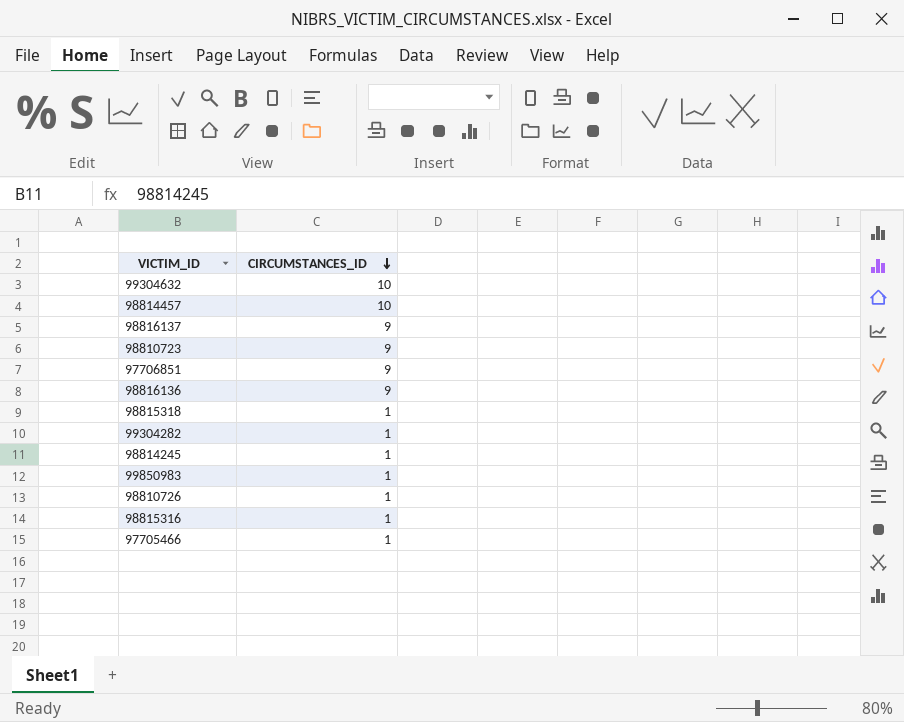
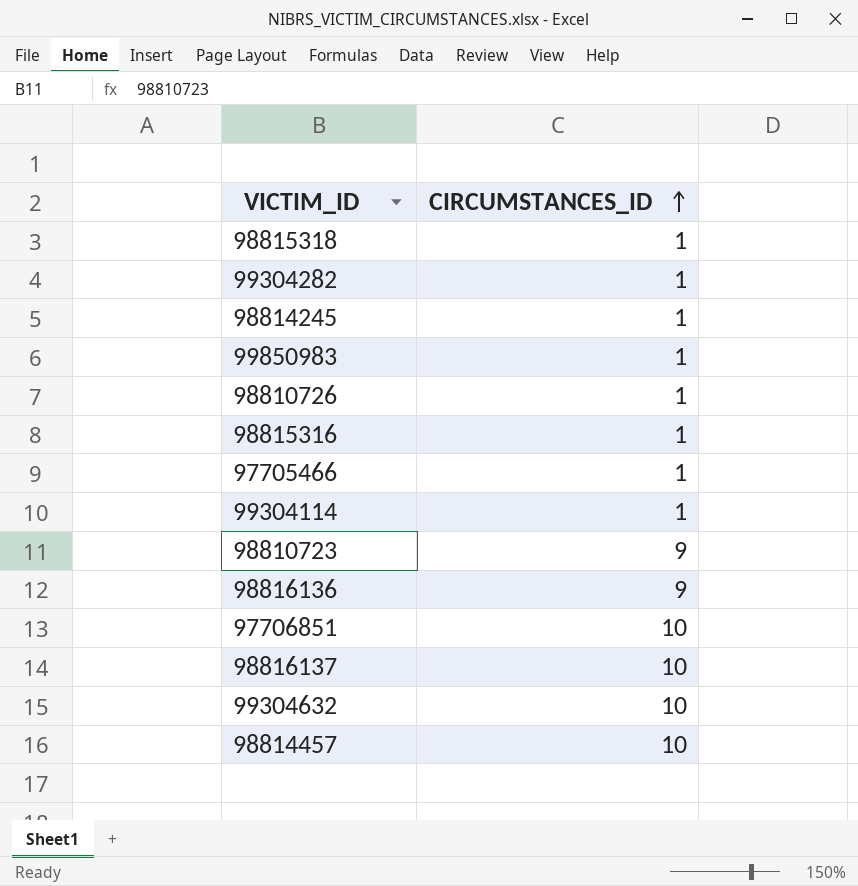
row order: CIRCUMSTANCES_ID descending -> CIRCUMSTANCES_ID ascending
row 99304114: none -> 1
97706851 | CIRCUMSTANCES_ID: 9 -> 10
98816137 | CIRCUMSTANCES_ID: 9 -> 10

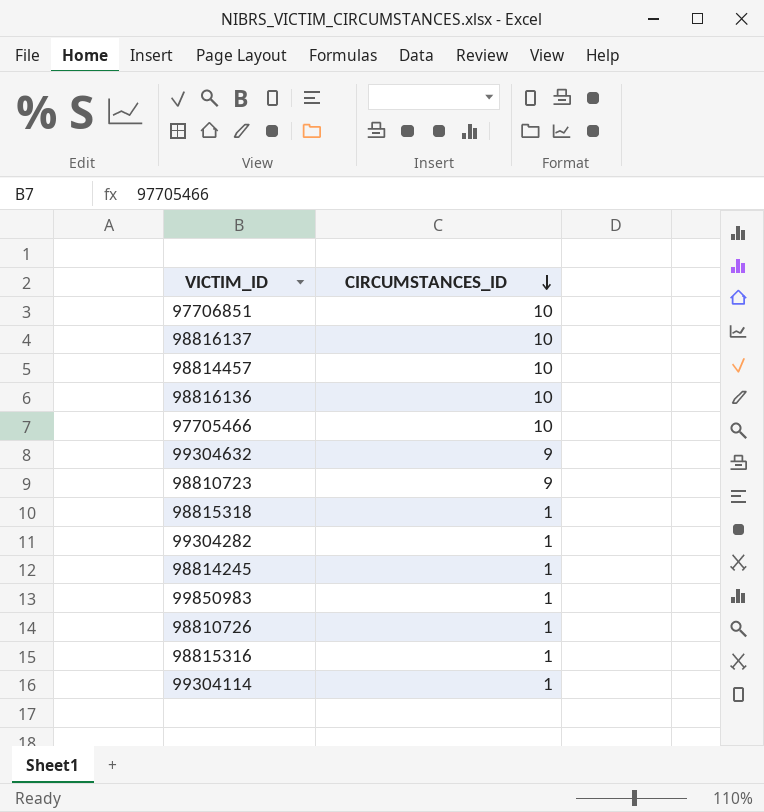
row order: CIRCUMSTANCES_ID ascending -> CIRCUMSTANCES_ID descending
98816136 | CIRCUMSTANCES_ID: 9 -> 10
97705466 | CIRCUMSTANCES_ID: 1 -> 10
99304632 | CIRCUMSTANCES_ID: 10 -> 9

